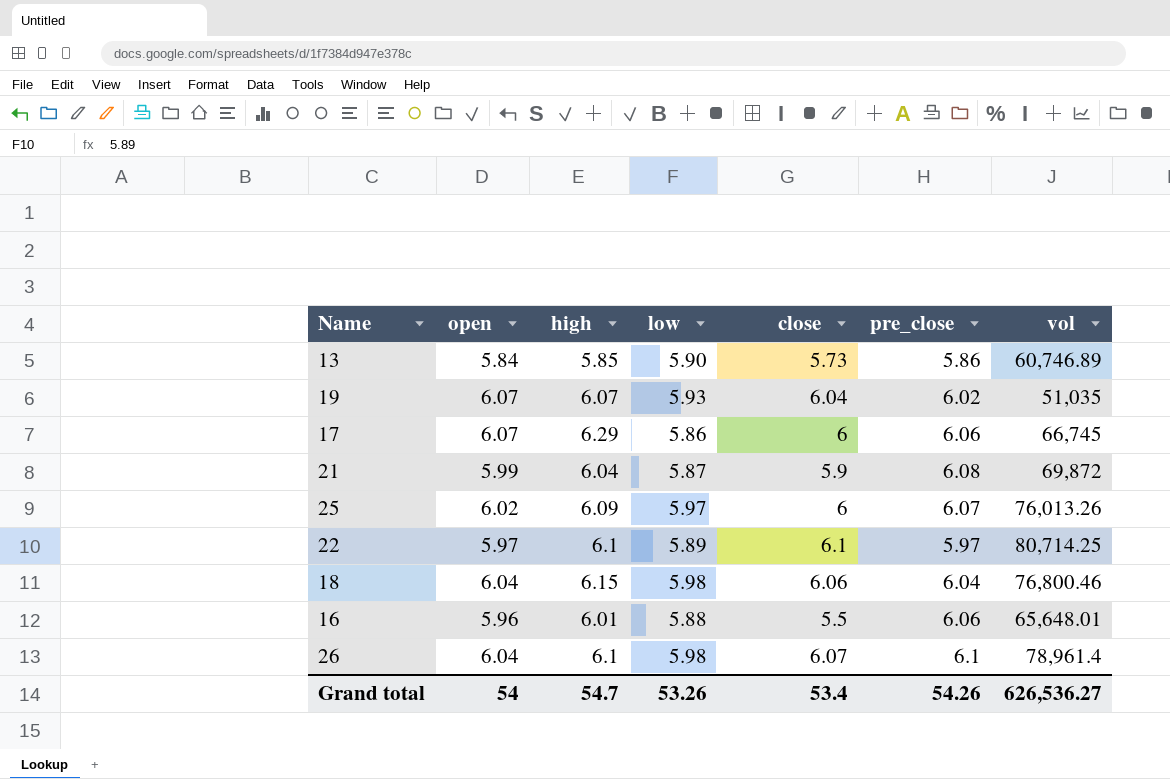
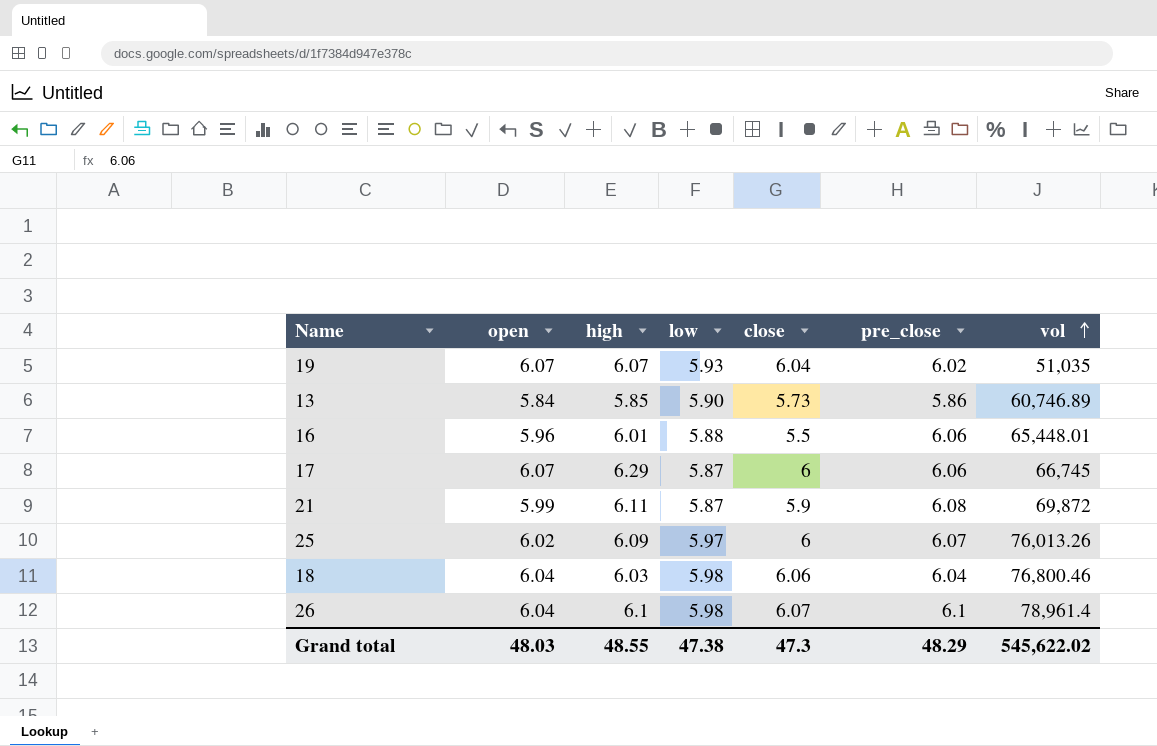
row order: none -> vol ascending
row 22: 5.97 | 6.1 | 5.89 | 6.1 | 5.97 | 80,714.25 -> none
16 | vol: 65,648.01 -> 65,448.01
17 | low: 5.86 -> 5.87
21 | high: 6.04 -> 6.11
18 | high: 6.15 -> 6.03
Grand total | open: 54 -> 48.03
Grand total | high: 54.7 -> 48.55
Grand total | low: 53.26 -> 47.38
Grand total | close: 53.4 -> 47.3
Grand total | pre_close: 54.26 -> 48.29
Grand total | vol: 626,536.27 -> 545,622.02

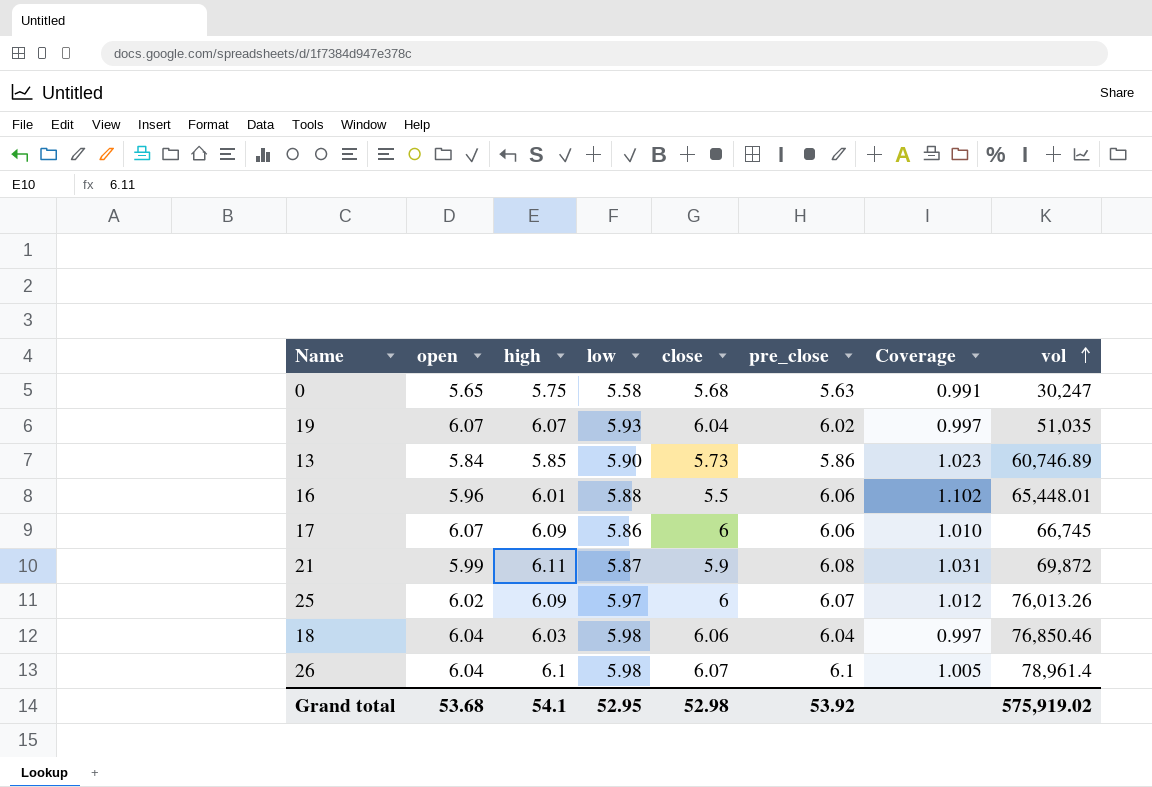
column Coverage | formula: none -> [pre_close] / [close]
row 0: none -> 5.65 | 5.75 | 5.58 | 5.68 | 5.63 | 0.991 | 30,247
17 | high: 6.29 -> 6.09
17 | low: 5.87 -> 5.86
18 | vol: 76,800.46 -> 76,850.46
Grand total | open: 48.03 -> 53.68
Grand total | high: 48.55 -> 54.1
Grand total | low: 47.38 -> 52.95
Grand total | close: 47.3 -> 52.98
Grand total | pre_close: 48.29 -> 53.92
Grand total | vol: 545,622.02 -> 575,919.02

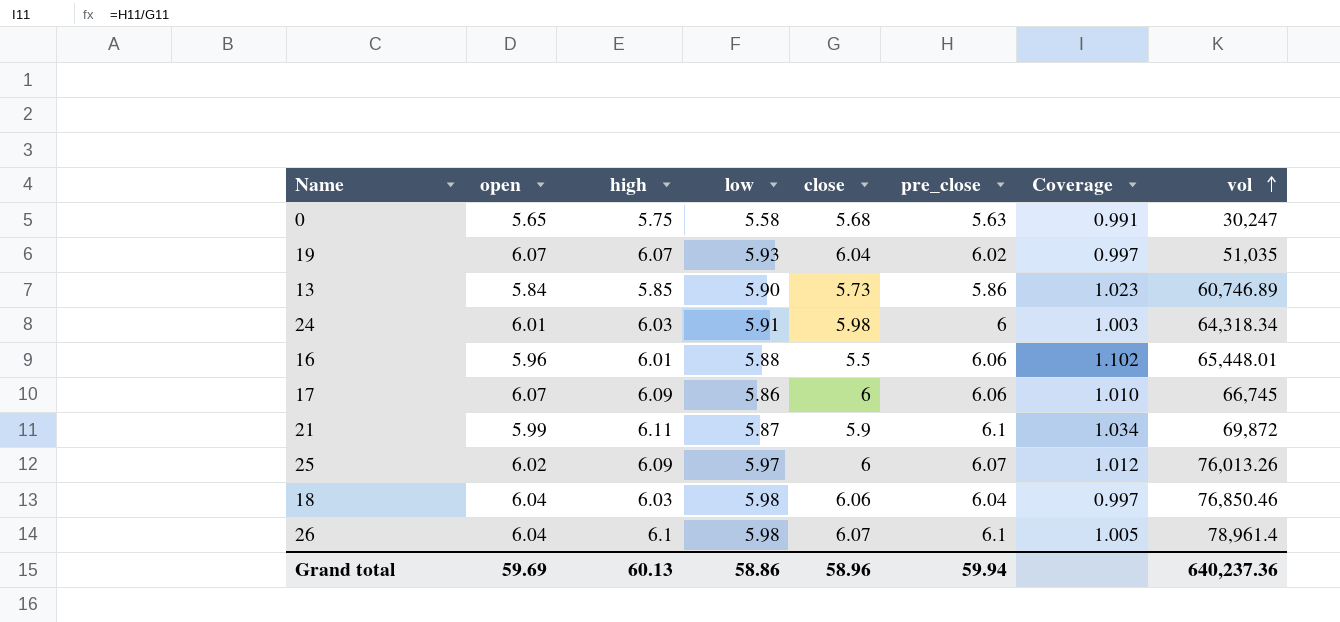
row 24: none -> 6.01 | 6.03 | 5.91 | 5.98 | 6 | 1.003 | 64,318.34
21 | pre_close: 6.08 -> 6.1
21 | Coverage: 1.031 -> 1.034
Grand total | open: 53.68 -> 59.69
Grand total | high: 54.1 -> 60.13
Grand total | low: 52.95 -> 58.86
Grand total | close: 52.98 -> 58.96
Grand total | pre_close: 53.92 -> 59.94
Grand total | vol: 575,919.02 -> 640,237.36

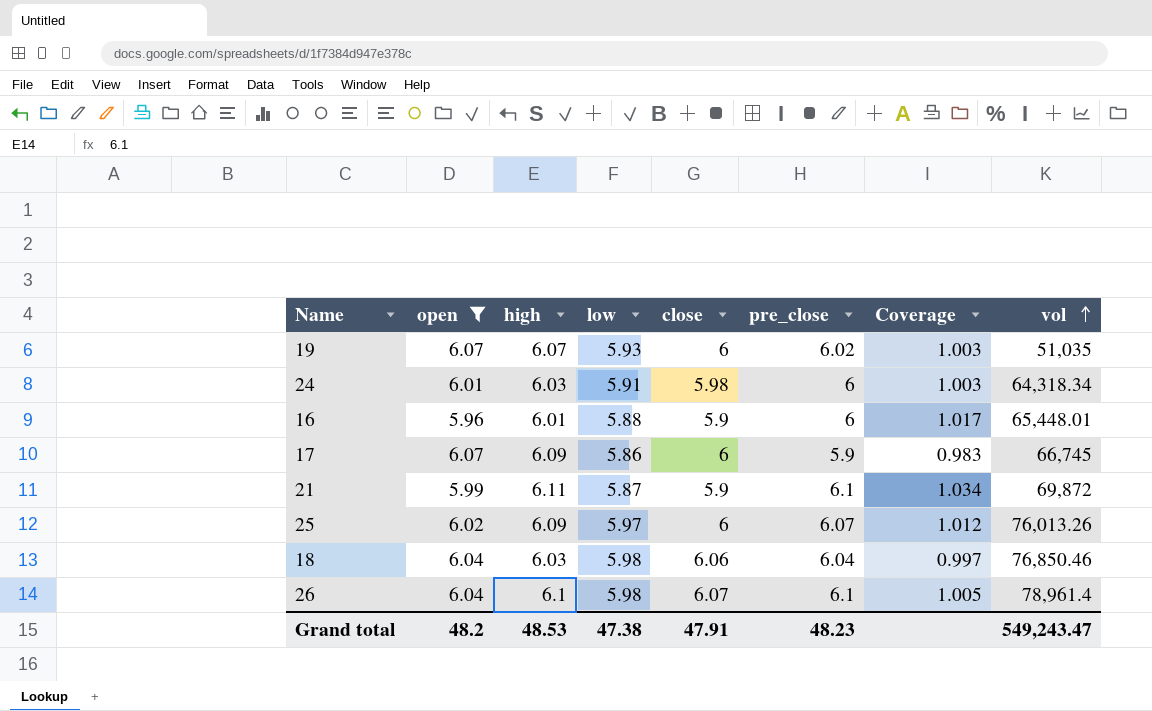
filter: none -> open >= 5.96
19 | close: 6.04 -> 6
19 | Coverage: 0.997 -> 1.003
16 | close: 5.5 -> 5.9
16 | pre_close: 6.06 -> 6
16 | Coverage: 1.102 -> 1.017
17 | pre_close: 6.06 -> 5.9
17 | Coverage: 1.010 -> 0.983
Grand total | open: 59.69 -> 48.2
Grand total | high: 60.13 -> 48.53
Grand total | low: 58.86 -> 47.38
Grand total | close: 58.96 -> 47.91
Grand total | pre_close: 59.94 -> 48.23
Grand total | vol: 640,237.36 -> 549,243.47

